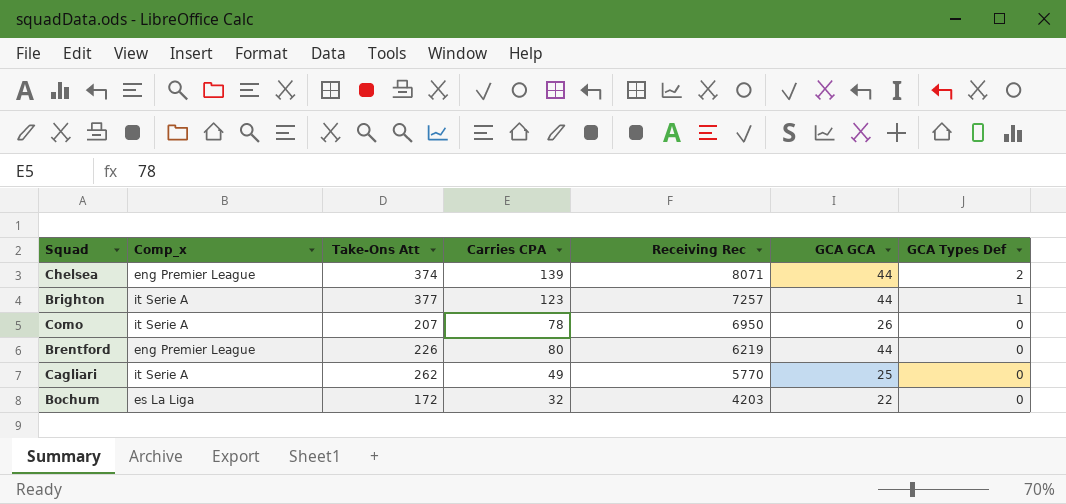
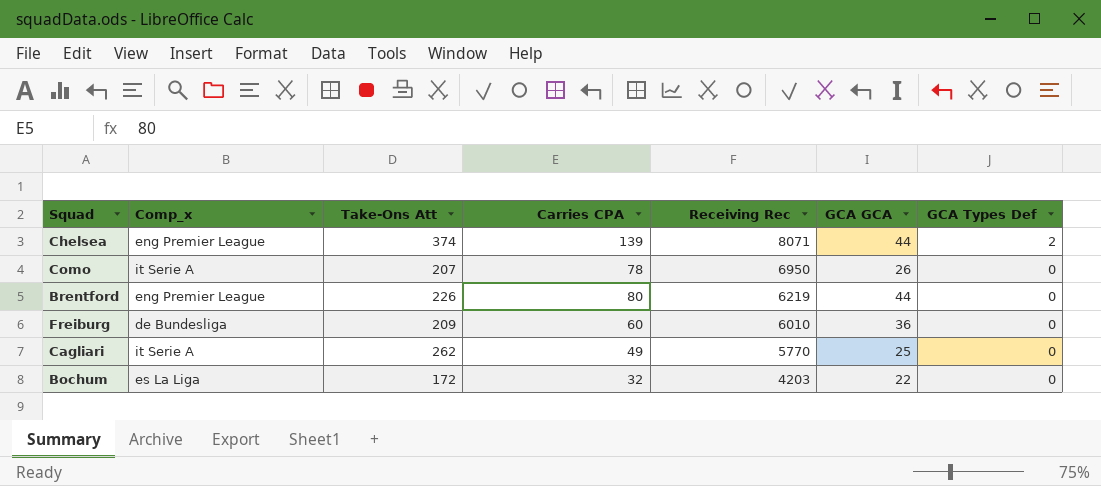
row Brighton: it Serie A | 377 | 123 | 7257 | 44 | 1 -> none
row Freiburg: none -> de Bundesliga | 209 | 60 | 6010 | 36 | 0

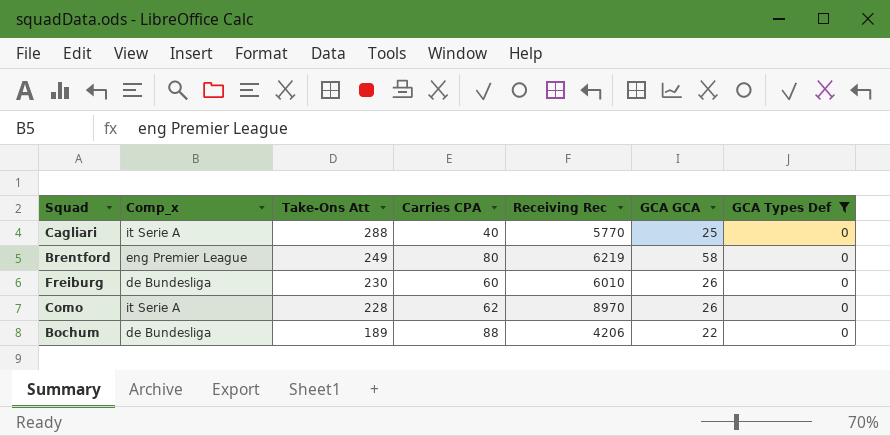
filter: none -> GCA Types Def = 0
row order: Receiving Rec descending -> Take-Ons Att descending
Cagliari | Take-Ons Att: 262 -> 288
Cagliari | Carries CPA: 49 -> 40
Brentford | Take-Ons Att: 226 -> 249
Brentford | GCA GCA: 44 -> 58
Freiburg | Take-Ons Att: 209 -> 230
Freiburg | GCA GCA: 36 -> 26
Como | Take-Ons Att: 207 -> 228
Como | Carries CPA: 78 -> 62
Como | Receiving Rec: 6950 -> 8970
Bochum | Comp_x: es La Liga -> de Bundesliga
Bochum | Take-Ons Att: 172 -> 189
Bochum | Carries CPA: 32 -> 88
Bochum | Receiving Rec: 4203 -> 4206

